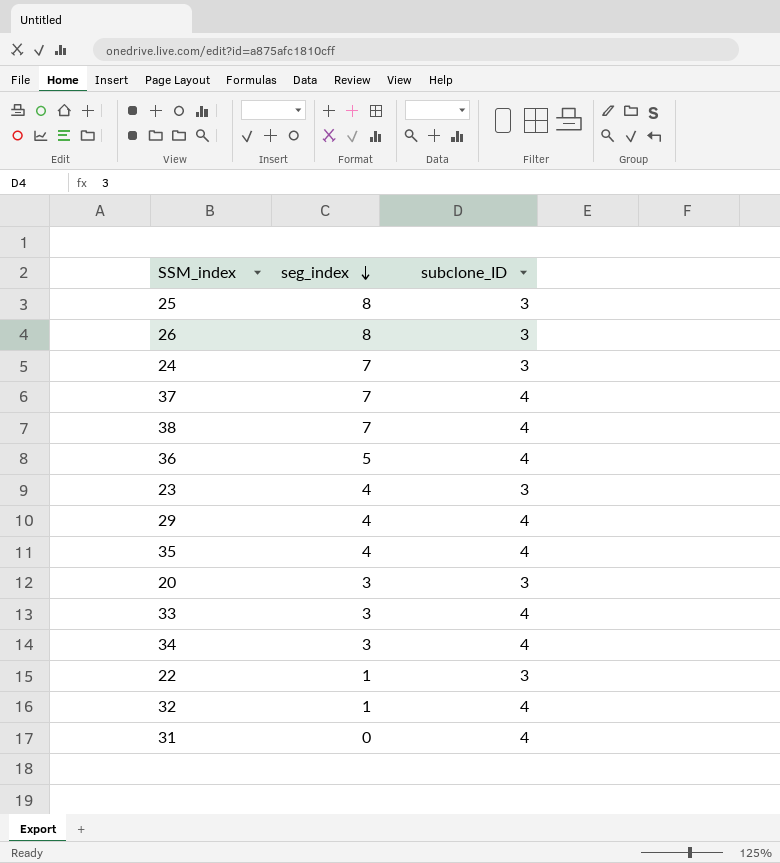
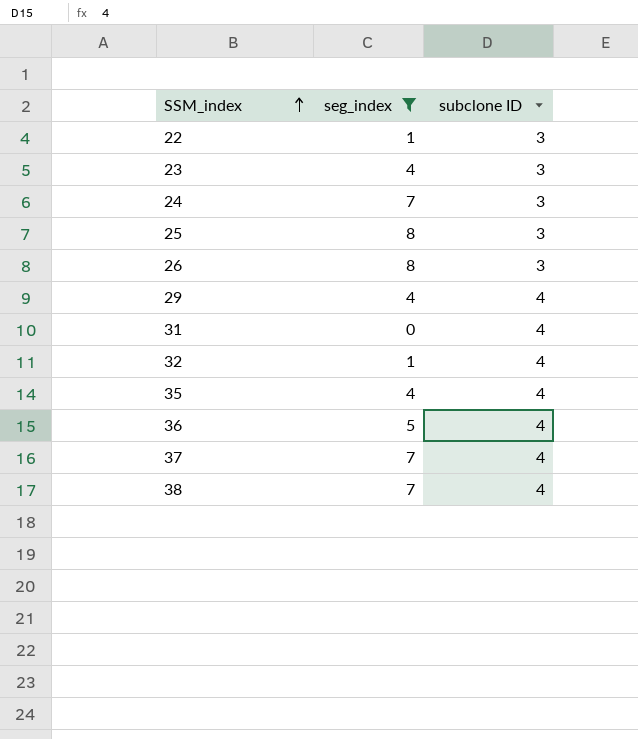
filter: none -> seg_index != 3
row order: seg_index descending -> SSM_index ascending
column name: subclone_ID -> subclone ID

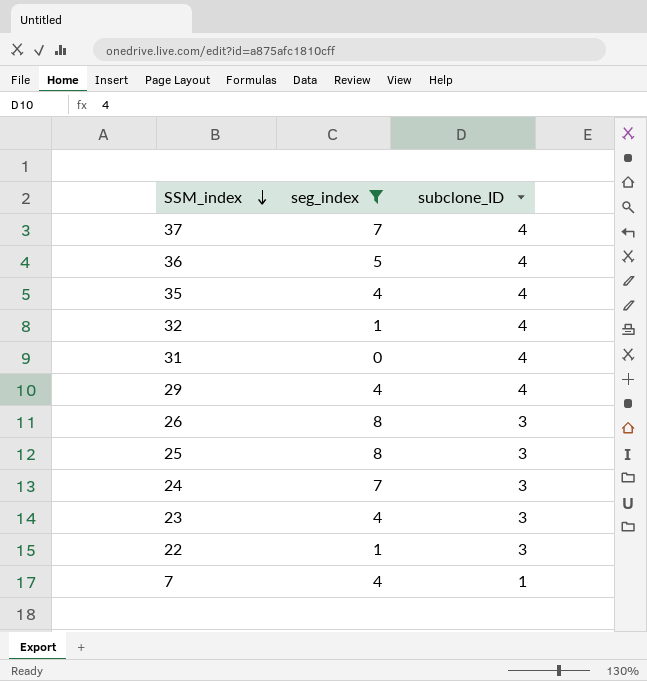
row order: SSM_index ascending -> SSM_index descending
column name: subclone ID -> subclone_ID
row 38: 7 | 4 -> none
row 7: none -> 4 | 1

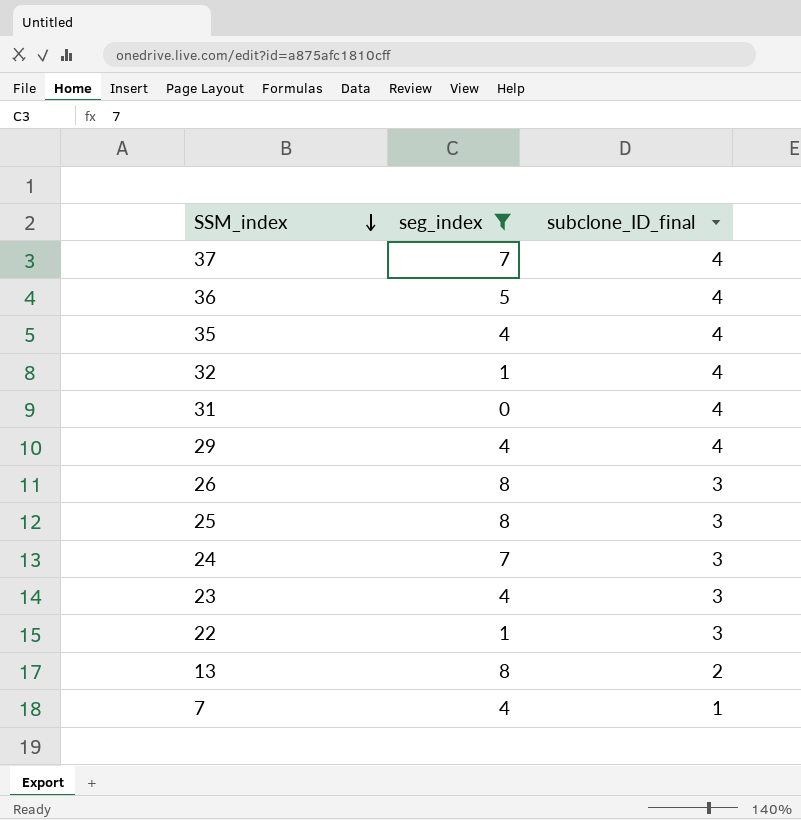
column name: subclone_ID -> subclone_ID_final
row 13: none -> 8 | 2

